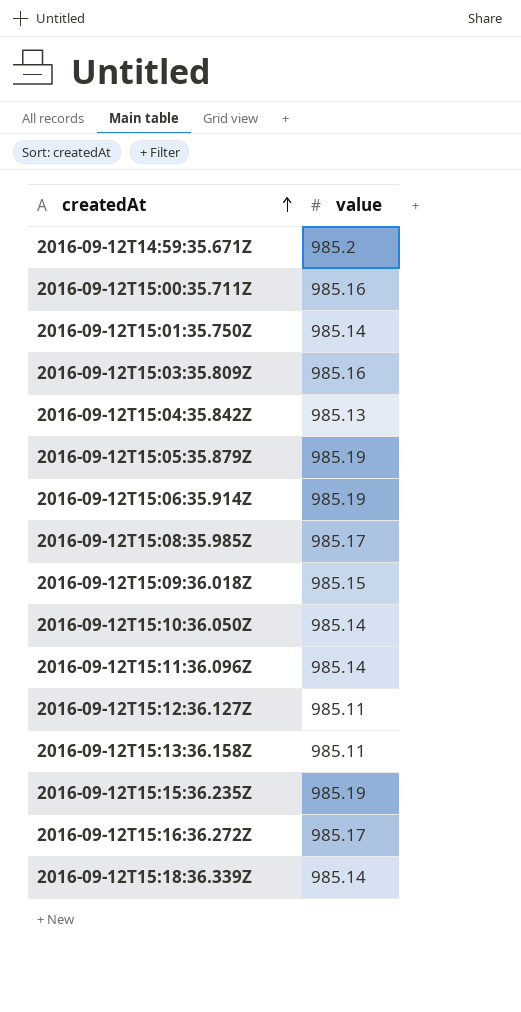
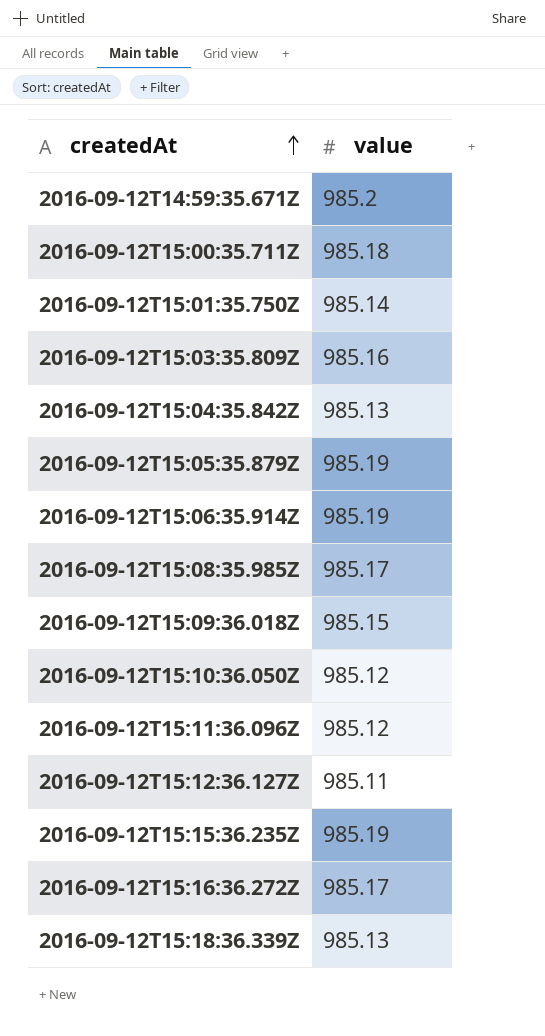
row 2016-09-12T15:13:36.158Z: 985.11 -> none
2016-09-12T15:00:35.711Z | value: 985.16 -> 985.18
2016-09-12T15:10:36.050Z | value: 985.14 -> 985.12
2016-09-12T15:11:36.096Z | value: 985.14 -> 985.12
2016-09-12T15:18:36.339Z | value: 985.14 -> 985.13

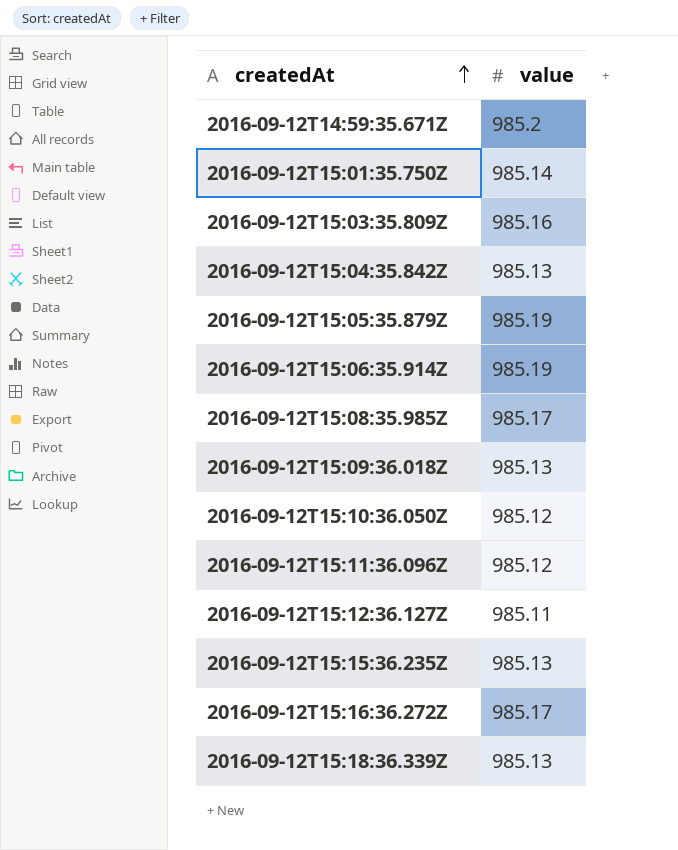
row 2016-09-12T15:00:35.711Z: 985.18 -> none
2016-09-12T15:09:36.018Z | value: 985.15 -> 985.13
2016-09-12T15:15:36.235Z | value: 985.19 -> 985.13

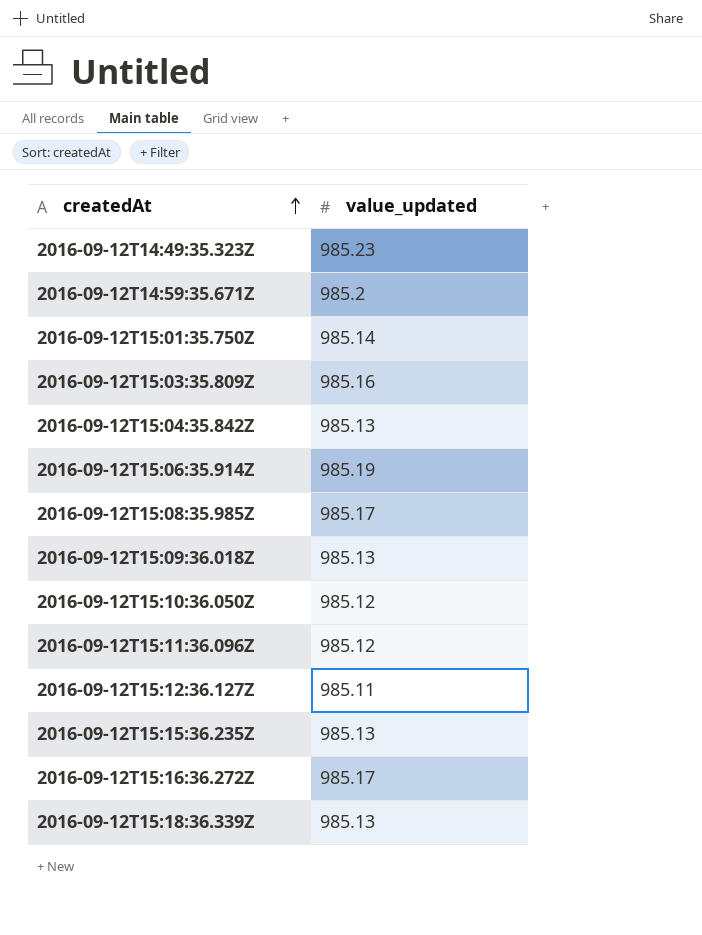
column name: value -> value_updated
row 2016-09-12T15:05:35.879Z: 985.19 -> none
row 2016-09-12T14:49:35.323Z: none -> 985.23

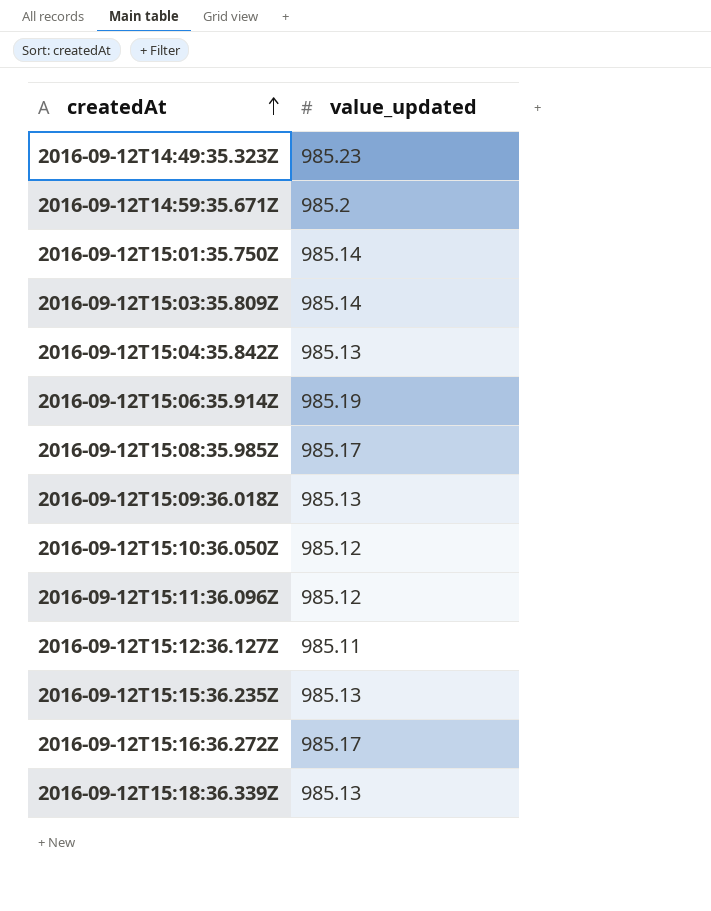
2016-09-12T15:03:35.809Z | value_updated: 985.16 -> 985.14

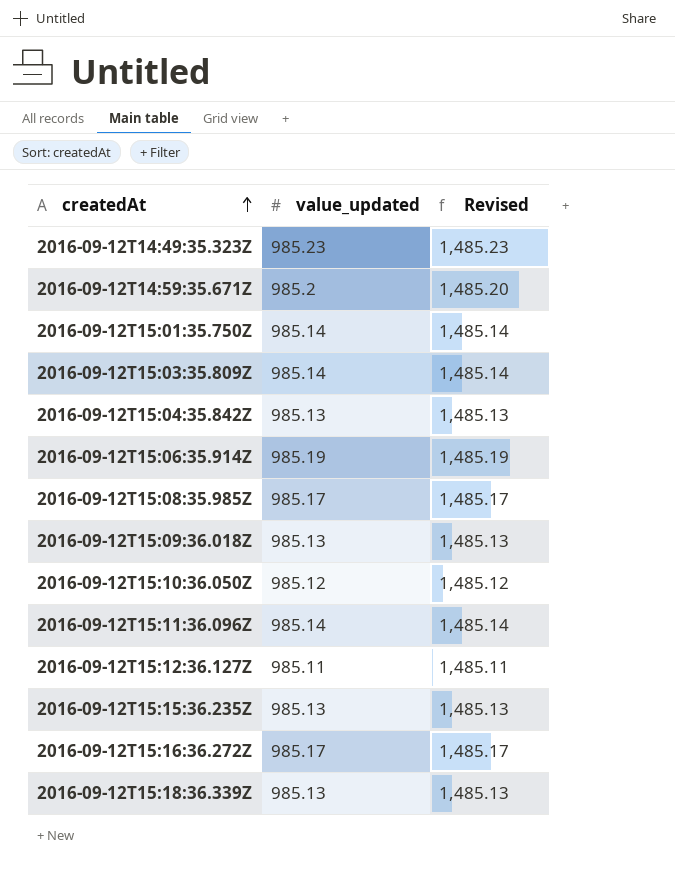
column Revised | formula: none -> [value_updated] + 500
2016-09-12T15:11:36.096Z | value_updated: 985.12 -> 985.14

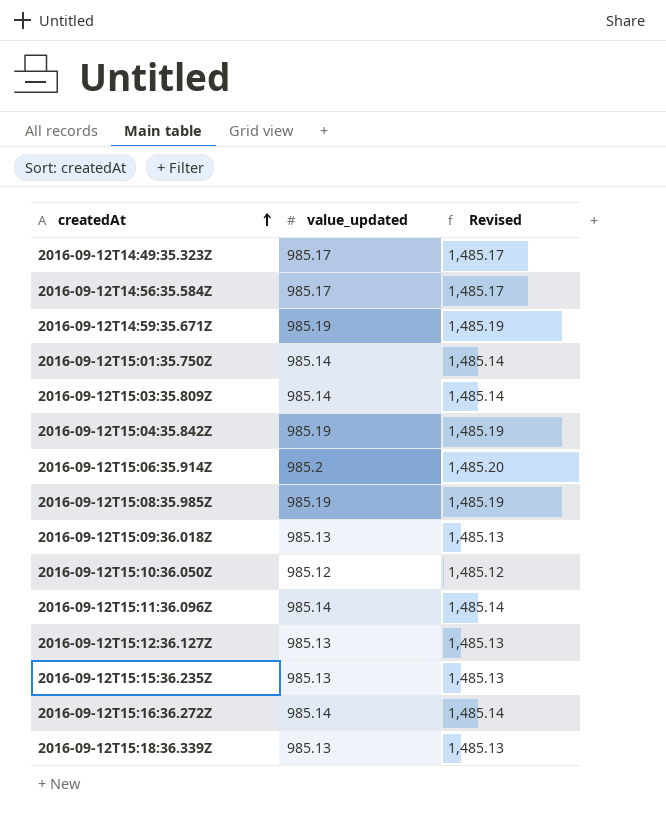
2016-09-12T14:49:35.323Z | value_updated: 985.23 -> 985.17
2016-09-12T14:49:35.323Z | Revised: 1,485.23 -> 1,485.17
row 2016-09-12T14:56:35.584Z: none -> 985.17 | 1,485.17
2016-09-12T14:59:35.671Z | value_updated: 985.2 -> 985.19
2016-09-12T14:59:35.671Z | Revised: 1,485.20 -> 1,485.19
2016-09-12T15:04:35.842Z | value_updated: 985.13 -> 985.19
2016-09-12T15:04:35.842Z | Revised: 1,485.13 -> 1,485.19
2016-09-12T15:06:35.914Z | value_updated: 985.19 -> 985.2
2016-09-12T15:06:35.914Z | Revised: 1,485.19 -> 1,485.20
2016-09-12T15:08:35.985Z | value_updated: 985.17 -> 985.19
2016-09-12T15:08:35.985Z | Revised: 1,485.17 -> 1,485.19
2016-09-12T15:12:36.127Z | value_updated: 985.11 -> 985.13
2016-09-12T15:12:36.127Z | Revised: 1,485.11 -> 1,485.13
2016-09-12T15:16:36.272Z | value_updated: 985.17 -> 985.14
2016-09-12T15:16:36.272Z | Revised: 1,485.17 -> 1,485.14

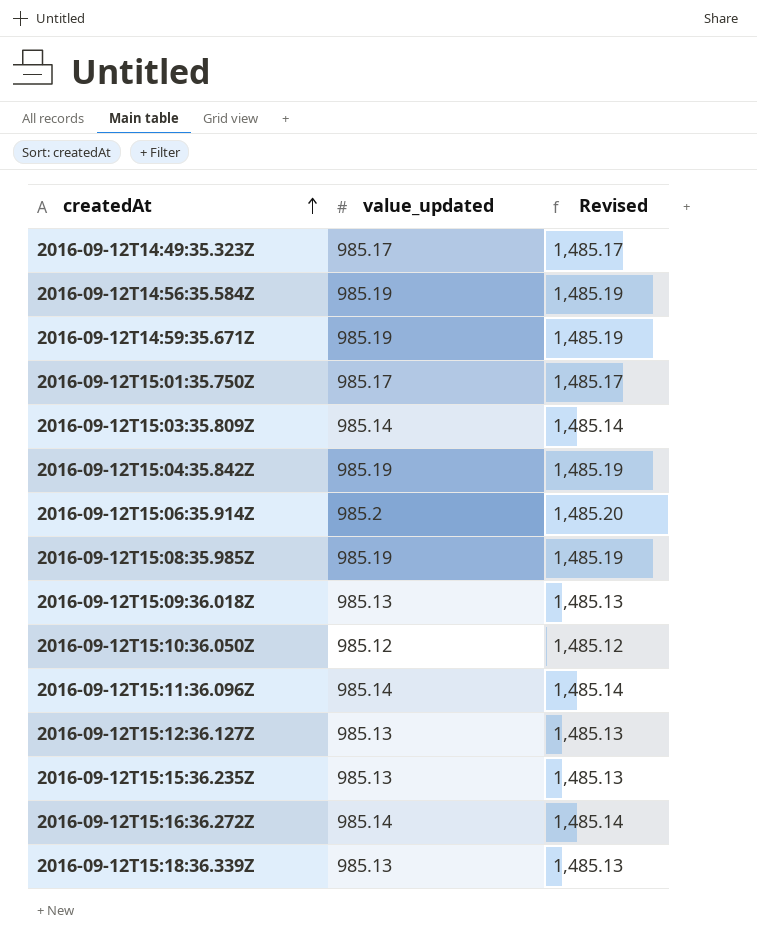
2016-09-12T14:56:35.584Z | value_updated: 985.17 -> 985.19
2016-09-12T14:56:35.584Z | Revised: 1,485.17 -> 1,485.19
2016-09-12T15:01:35.750Z | value_updated: 985.14 -> 985.17
2016-09-12T15:01:35.750Z | Revised: 1,485.14 -> 1,485.17

